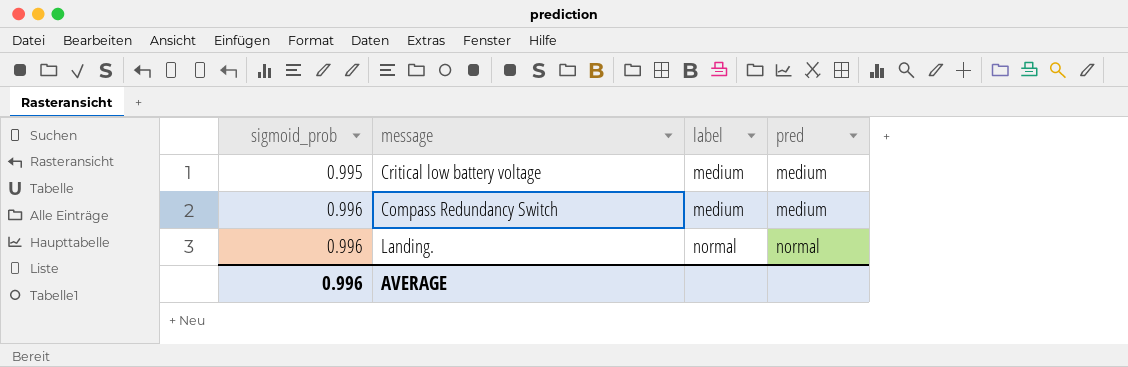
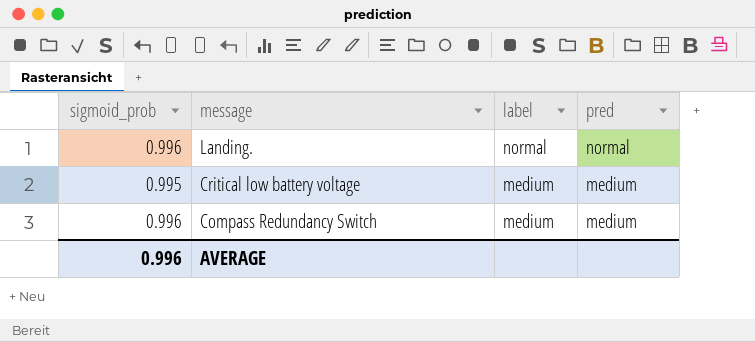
row order: sigmoid_prob ascending -> message descending

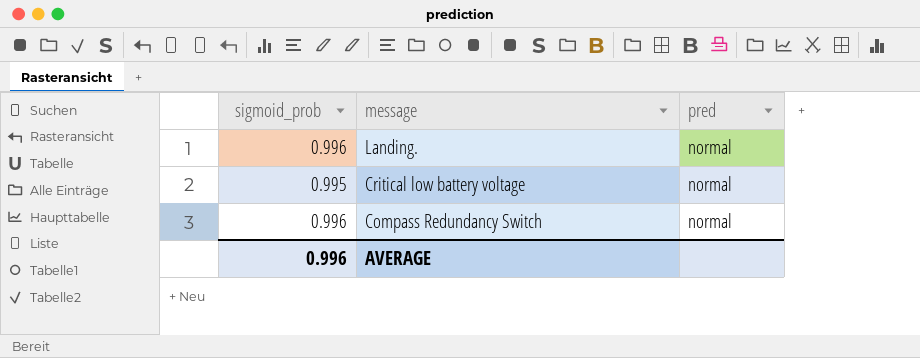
column label | position: 3 -> none
Critical low battery voltage | pred: medium -> normal
Compass Redundancy Switch | pred: medium -> normal

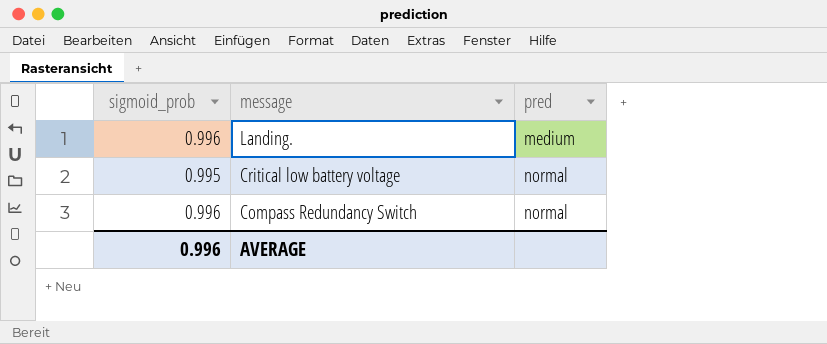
Landing. | pred: normal -> medium

